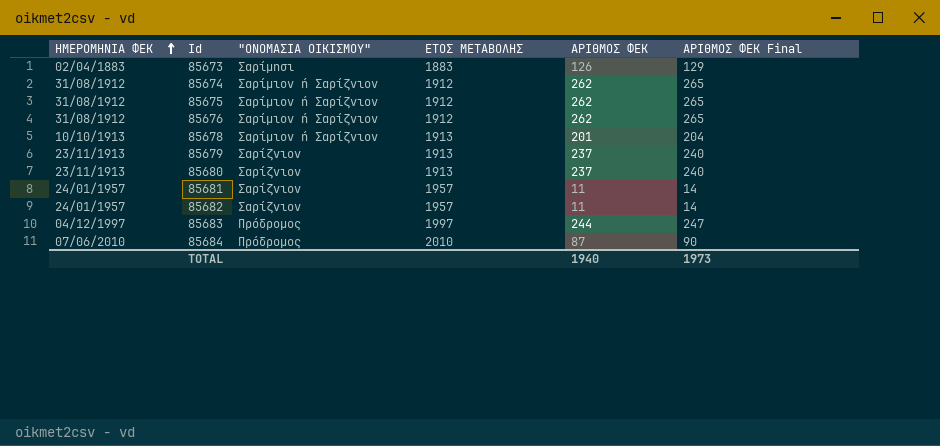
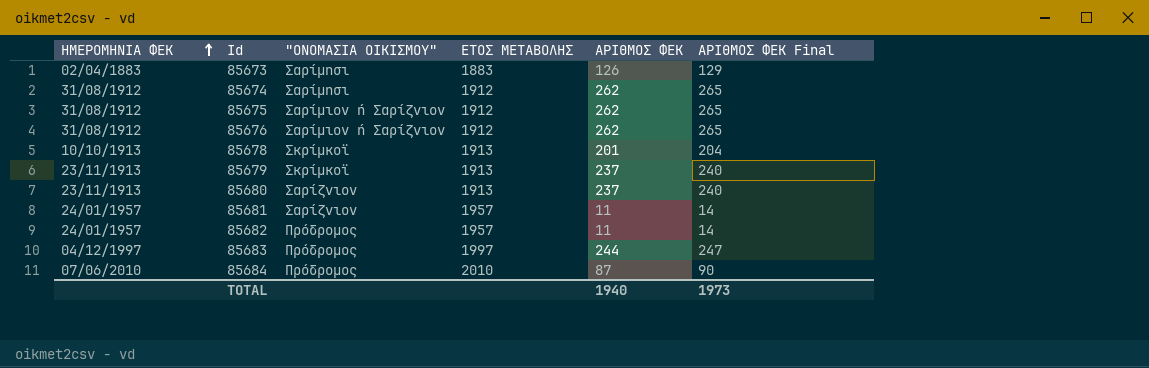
85674 | "ΟΝΟΜΑΣΙΑ ΟΙΚΙΣΜΟΥ": Σαρίμιον ή Σαρίζνιον -> Σαρίμησι
85678 | "ΟΝΟΜΑΣΙΑ ΟΙΚΙΣΜΟΥ": Σαρίμιον ή Σαρίζνιον -> Σκρίμκοϊ
85679 | "ΟΝΟΜΑΣΙΑ ΟΙΚΙΣΜΟΥ": Σαρίζνιον -> Σκρίμκοϊ
85682 | "ΟΝΟΜΑΣΙΑ ΟΙΚΙΣΜΟΥ": Σαρίζνιον -> Πρόδρομος

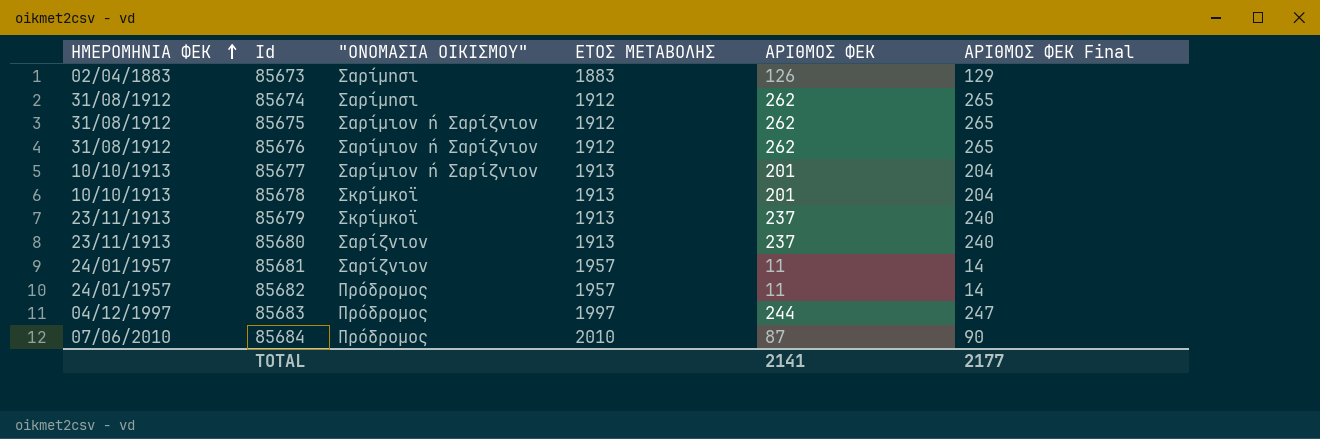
row 85677: none -> 10/10/1913 | Σαρίμιον ή Σαρίζνιον | 1913 | 201 | 204
TOTAL | ΑΡΙΘΜΟΣ ΦΕΚ: 1940 -> 2141
TOTAL | ΑΡΙΘΜΟΣ ΦΕΚ Final: 1973 -> 2177

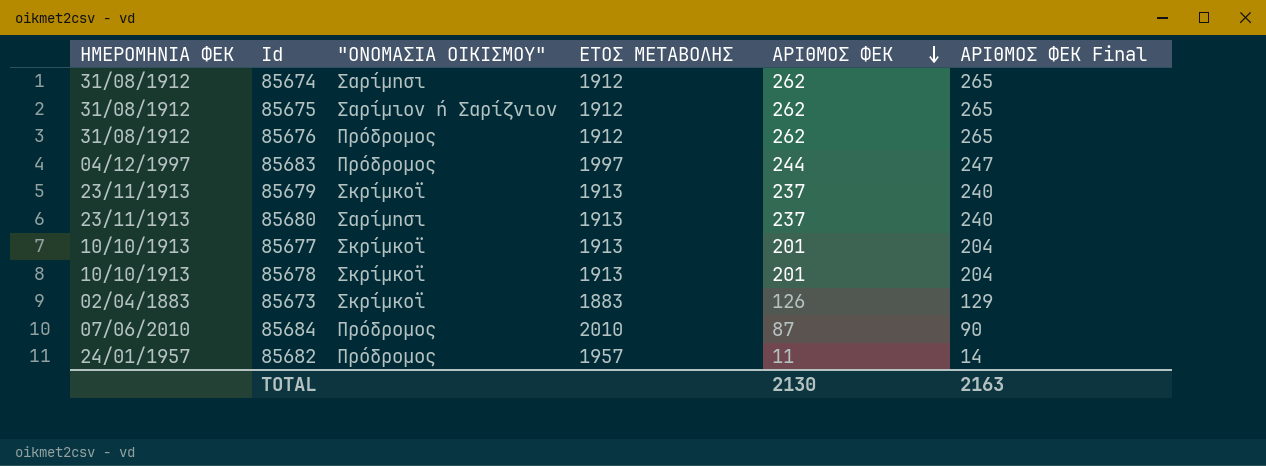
row order: ΗΜΕΡΟΜΗΝΙΑ ΦΕΚ ascending -> ΑΡΙΘΜΟΣ ΦΕΚ descending
row 85681: 24/01/1957 | Σαρίζνιον | 1957 | 11 | 14 -> none
85676 | "ΟΝΟΜΑΣΙΑ ΟΙΚΙΣΜΟΥ": Σαρίμιον ή Σαρίζνιον -> Πρόδρομος
85680 | "ΟΝΟΜΑΣΙΑ ΟΙΚΙΣΜΟΥ": Σαρίζνιον -> Σαρίμησι
85677 | "ΟΝΟΜΑΣΙΑ ΟΙΚΙΣΜΟΥ": Σαρίμιον ή Σαρίζνιον -> Σκρίμκοϊ
85673 | "ΟΝΟΜΑΣΙΑ ΟΙΚΙΣΜΟΥ": Σαρίμησι -> Σκρίμκοϊ
TOTAL | ΑΡΙΘΜΟΣ ΦΕΚ: 2141 -> 2130
TOTAL | ΑΡΙΘΜΟΣ ΦΕΚ Final: 2177 -> 2163

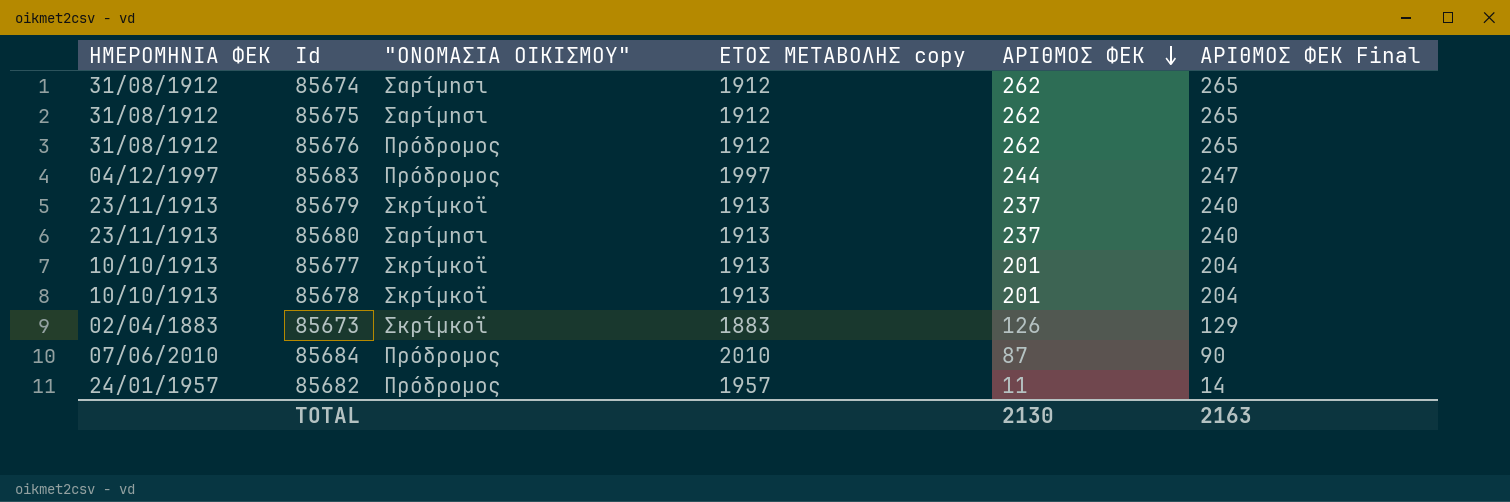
column name: ΕΤΟΣ ΜΕΤΑΒΟΛΗΣ -> ΕΤΟΣ ΜΕΤΑΒΟΛΗΣ copy
85675 | "ΟΝΟΜΑΣΙΑ ΟΙΚΙΣΜΟΥ": Σαρίμιον ή Σαρίζνιον -> Σαρίμησι

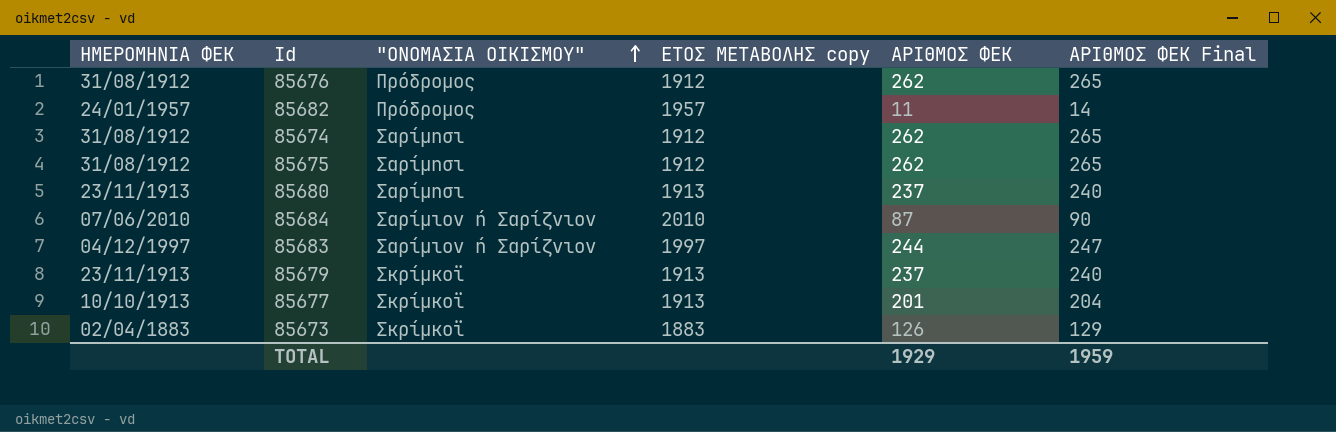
row order: ΑΡΙΘΜΟΣ ΦΕΚ descending -> "ΟΝΟΜΑΣΙΑ ΟΙΚΙΣΜΟΥ" ascending
row 85678: 10/10/1913 | Σκρίμκοϊ | 1913 | 201 | 204 -> none
85684 | "ΟΝΟΜΑΣΙΑ ΟΙΚΙΣΜΟΥ": Πρόδρομος -> Σαρίμιον ή Σαρίζνιον
85683 | "ΟΝΟΜΑΣΙΑ ΟΙΚΙΣΜΟΥ": Πρόδρομος -> Σαρίμιον ή Σαρίζνιον
TOTAL | ΑΡΙΘΜΟΣ ΦΕΚ: 2130 -> 1929
TOTAL | ΑΡΙΘΜΟΣ ΦΕΚ Final: 2163 -> 1959

